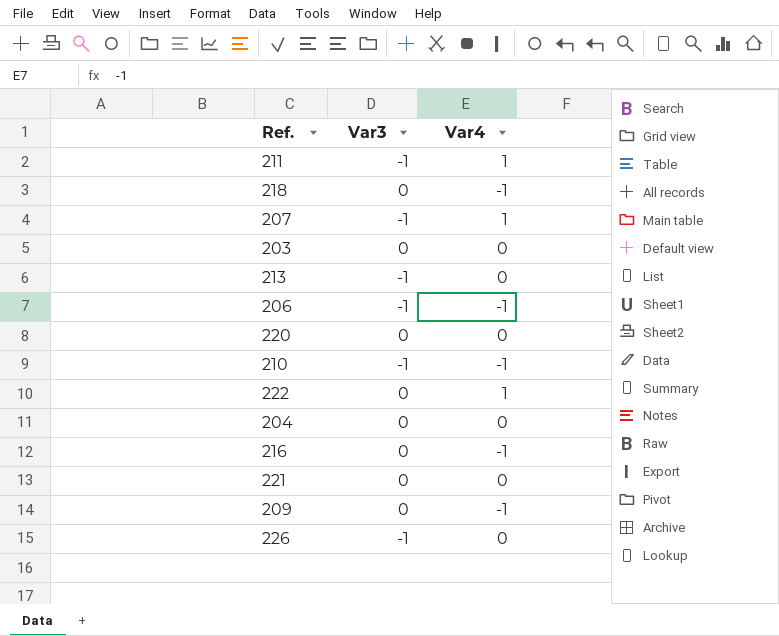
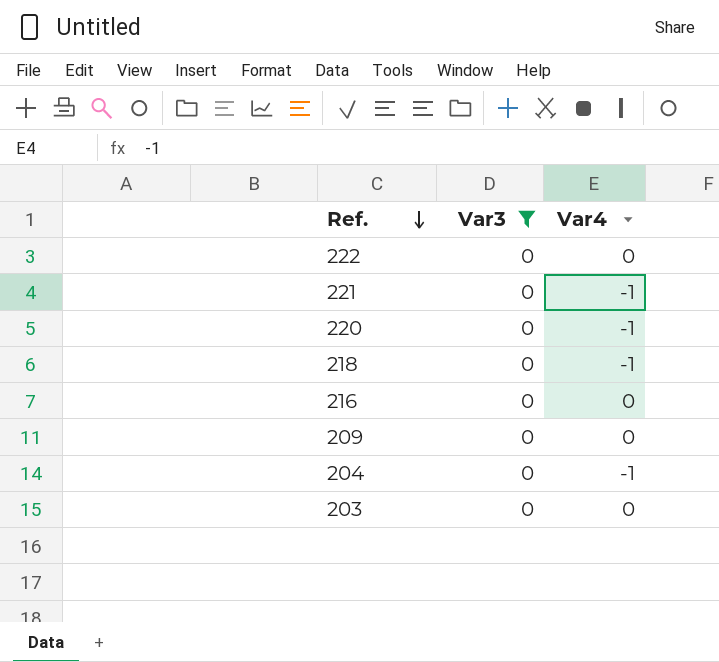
filter: none -> Var3 = 0
row order: none -> Ref. descending
222 | Var4: 1 -> 0
221 | Var4: 0 -> -1
220 | Var4: 0 -> -1
216 | Var4: -1 -> 0
209 | Var4: -1 -> 0
204 | Var4: 0 -> -1

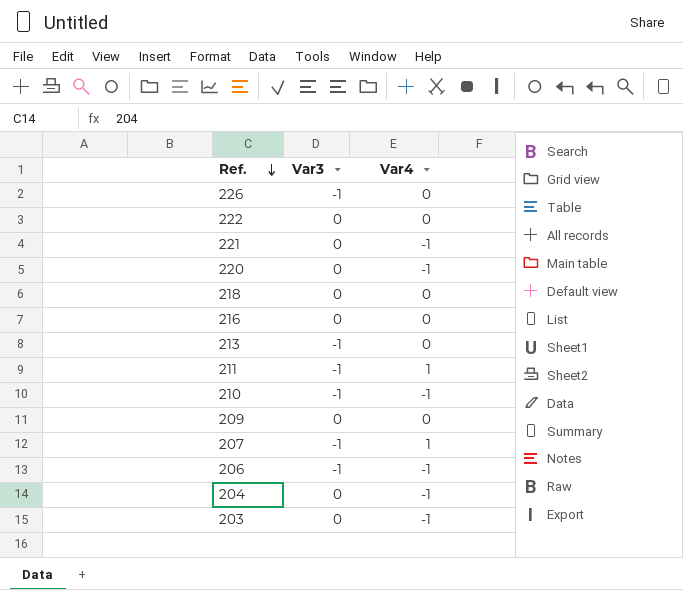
filter: Var3 = 0 -> none
218 | Var4: -1 -> 0
203 | Var4: 0 -> -1

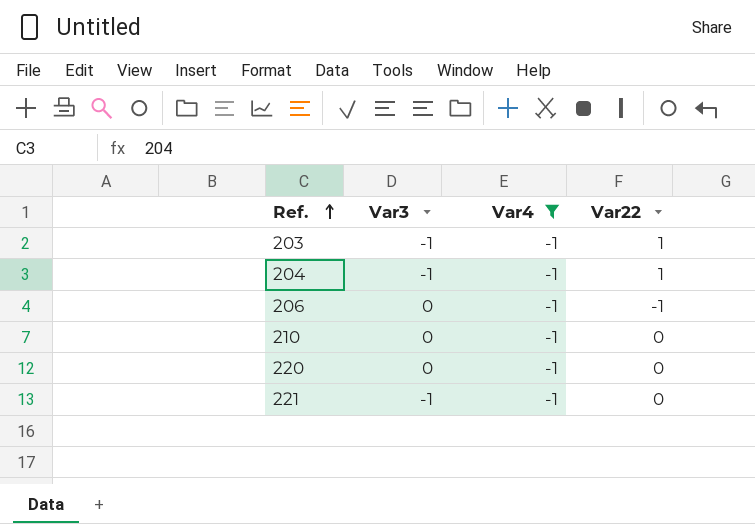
filter: none -> Var4 = -1
row order: Ref. descending -> Ref. ascending
column Var22 | position: none -> 4
203 | Var3: 0 -> -1
204 | Var3: 0 -> -1
206 | Var3: -1 -> 0
210 | Var3: -1 -> 0
221 | Var3: 0 -> -1

